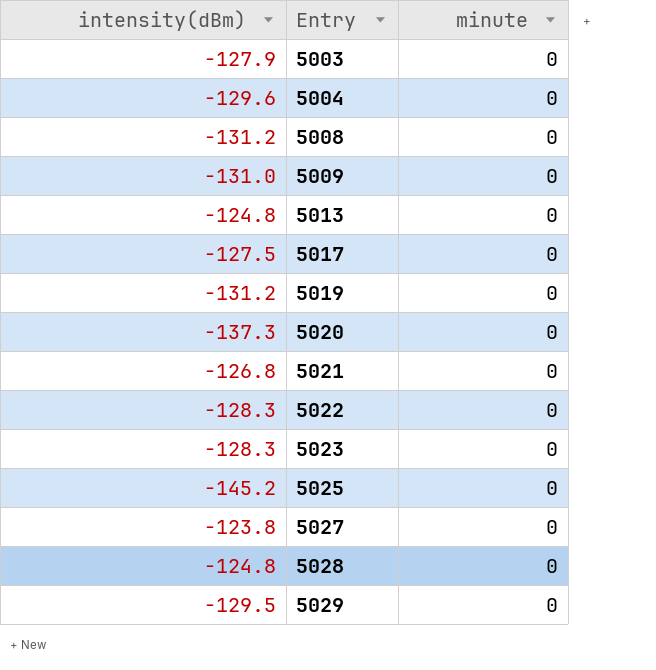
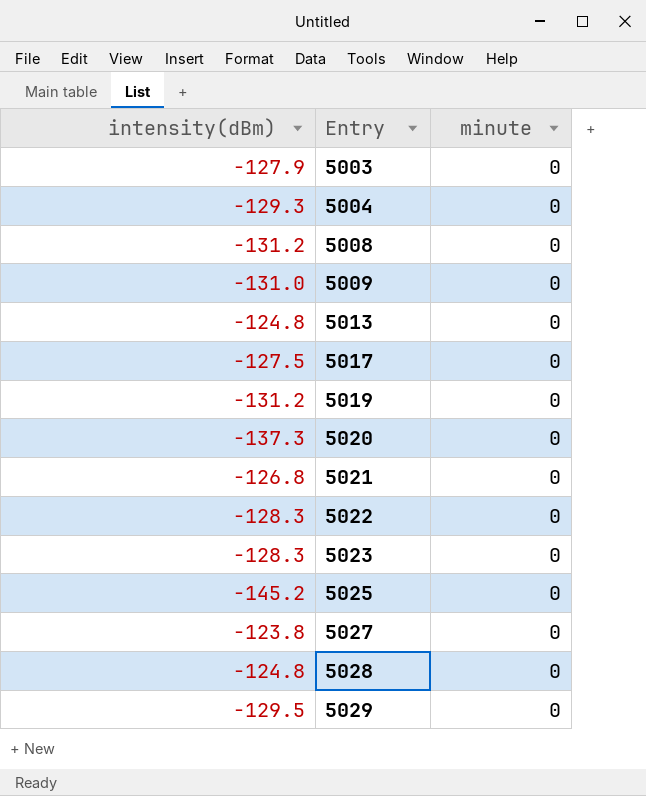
5004 | intensity(dBm): -129.6 -> -129.3

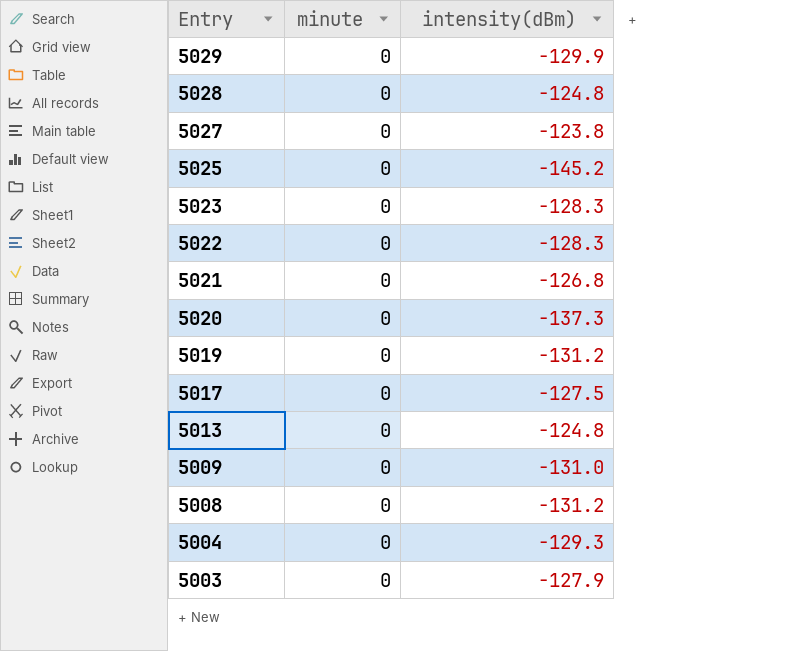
row order: Entry ascending -> Entry descending
column intensity(dBm) | position: 1 -> 3
5029 | intensity(dBm): -129.5 -> -129.9

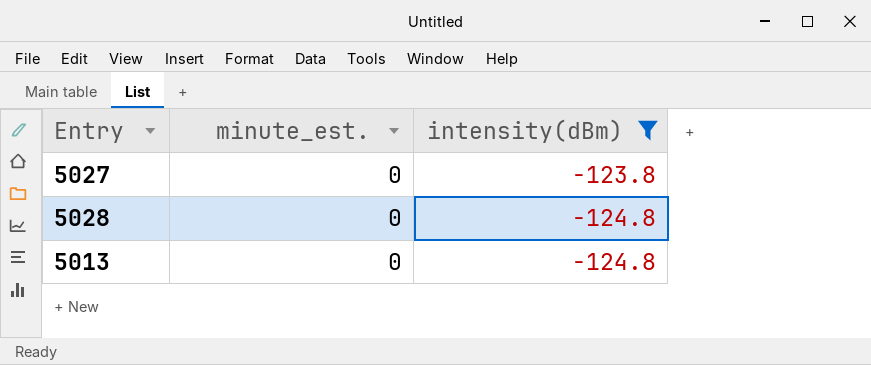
filter: none -> intensity(dBm) >= -124.8
row order: Entry descending -> intensity(dBm) descending
column name: minute -> minute_est.

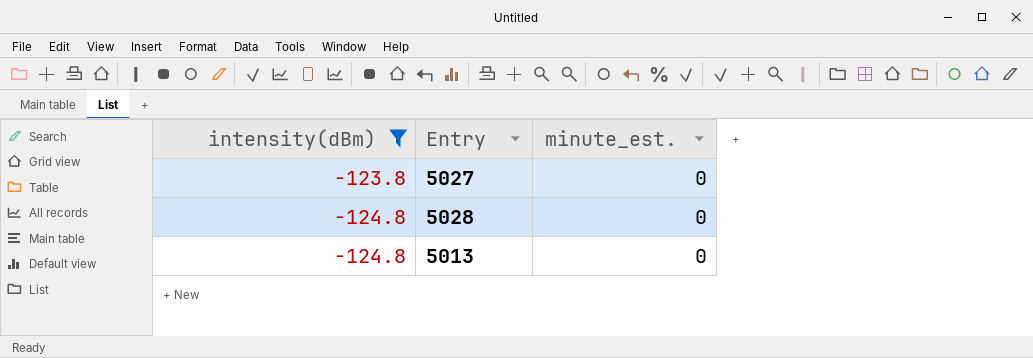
column intensity(dBm) | position: 3 -> 1

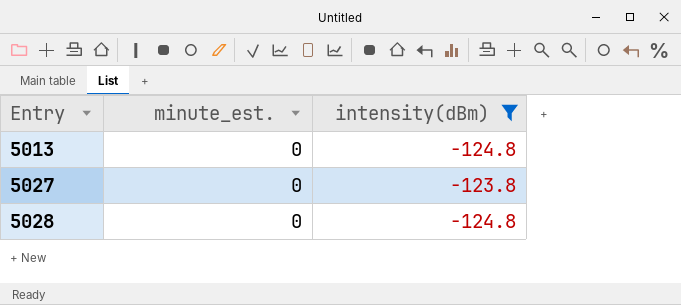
row order: intensity(dBm) descending -> Entry ascending
column intensity(dBm) | position: 1 -> 3

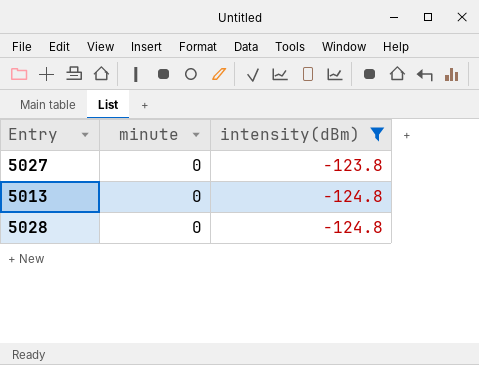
row order: Entry ascending -> intensity(dBm) descending
column name: minute_est. -> minute

